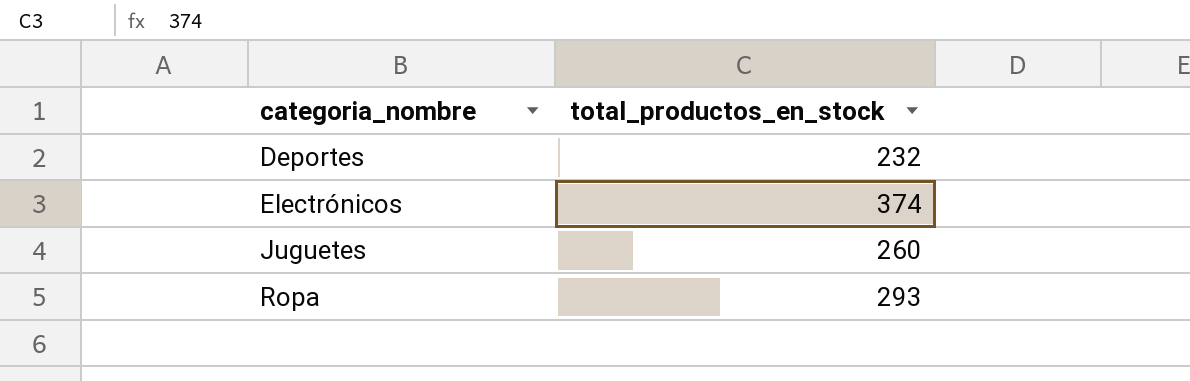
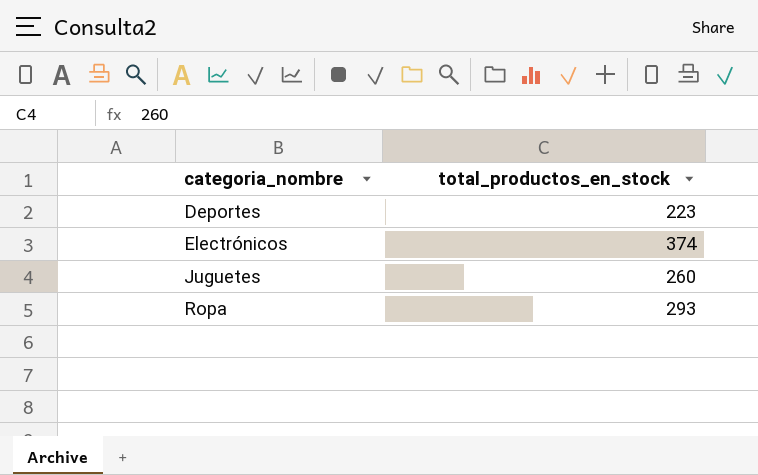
Deportes | total_productos_en_stock: 232 -> 223

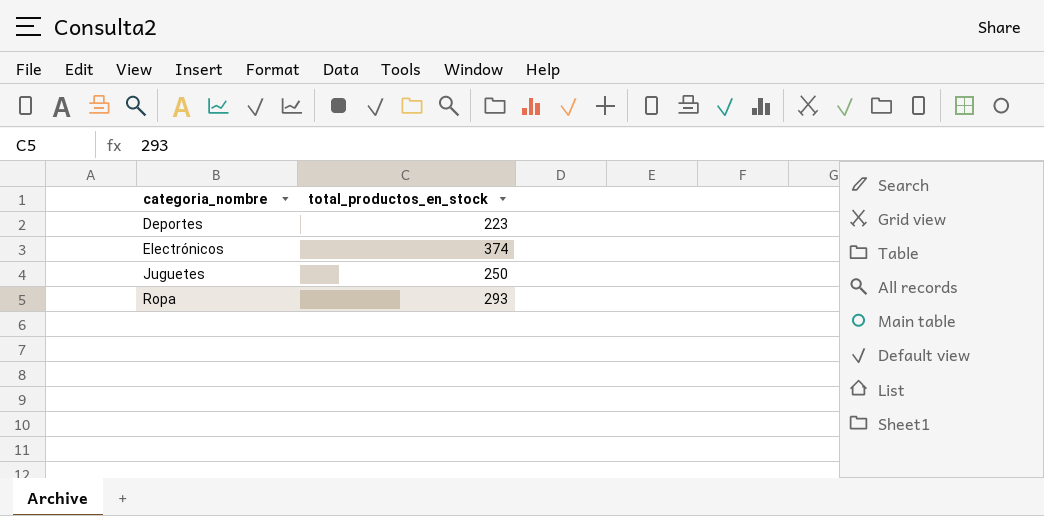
Juguetes | total_productos_en_stock: 260 -> 250

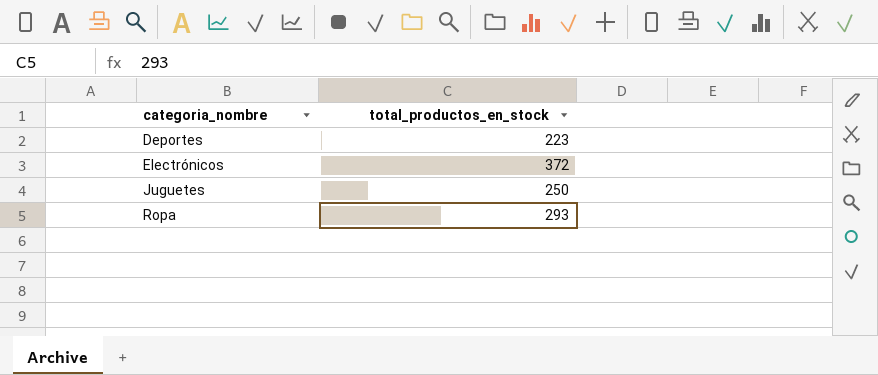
Electrónicos | total_productos_en_stock: 374 -> 372

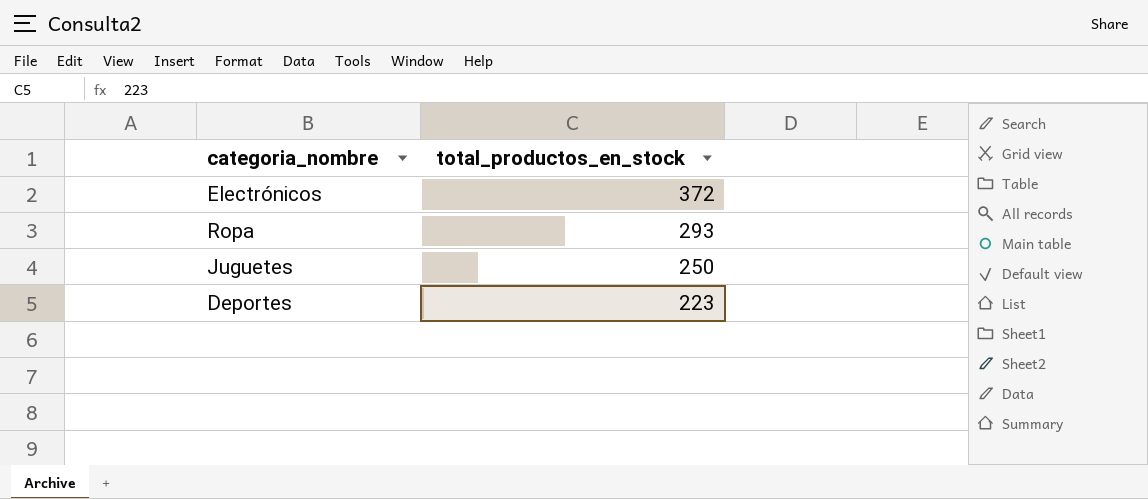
row order: categoria_nombre ascending -> total_productos_en_stock descending

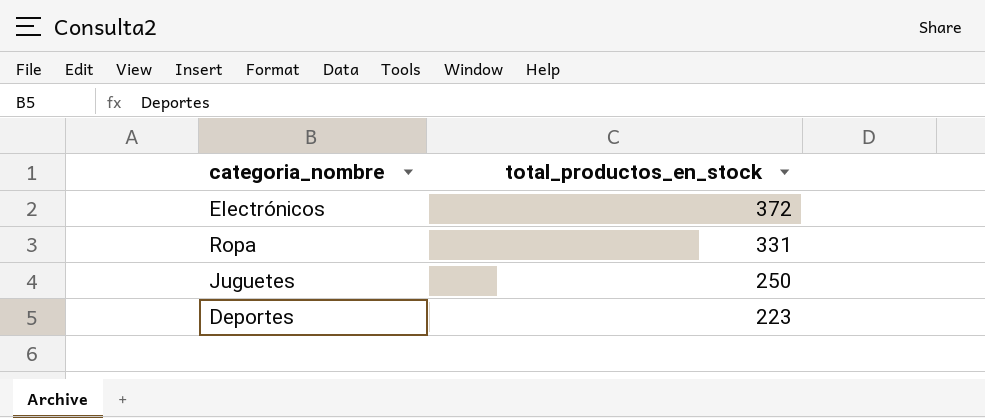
Ropa | total_productos_en_stock: 293 -> 331

